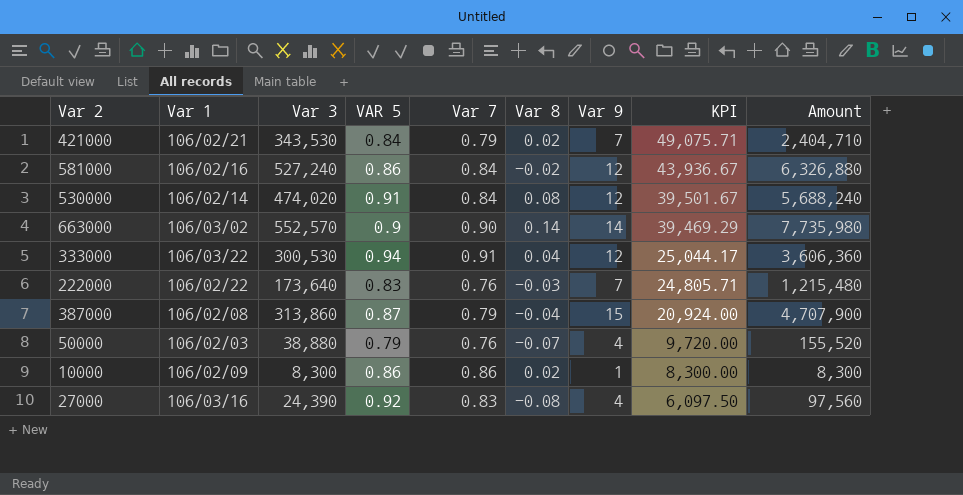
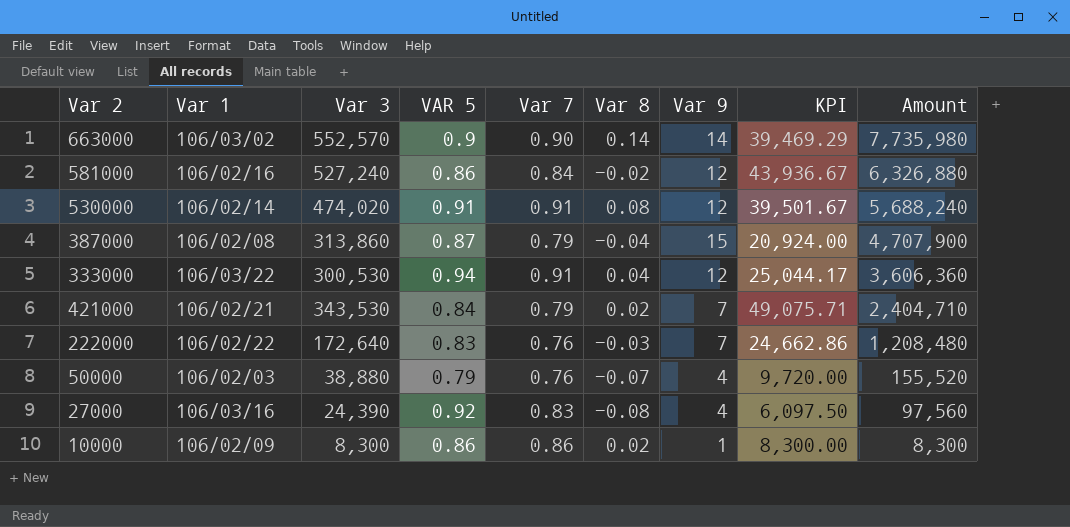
row order: KPI descending -> Amount descending
530000 | Var 7: 0.84 -> 0.91
222000 | Var 3: 173,640 -> 172,640
222000 | KPI: 24,805.71 -> 24,662.86
222000 | Amount: 1,215,480 -> 1,208,480

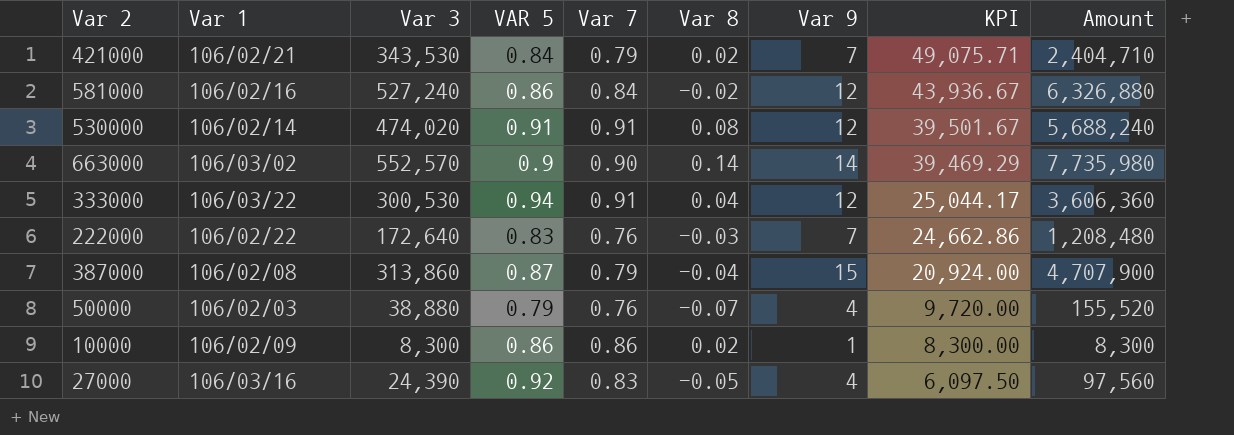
row order: Amount descending -> KPI descending
27000 | Var 8: -0.08 -> -0.05

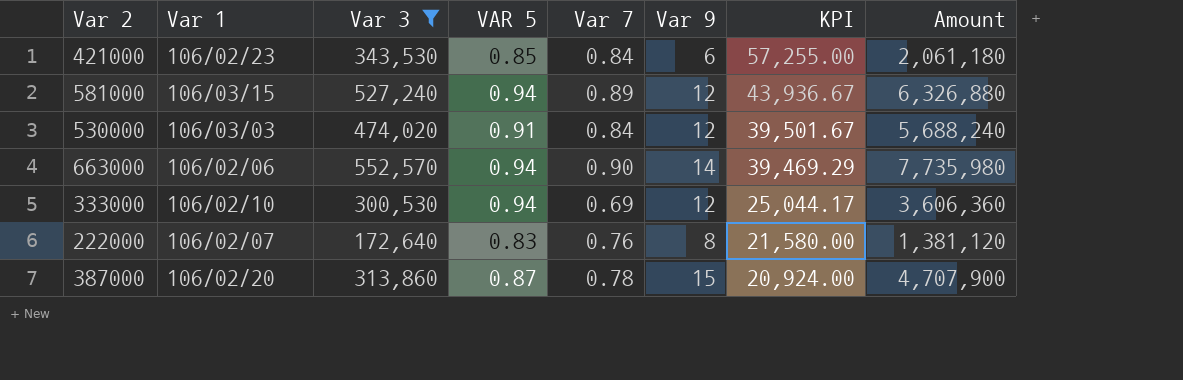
filter: none -> Var 3 >= 172,640
column Var 8 | position: 6 -> none
421000 | Var 1: 106/02/21 -> 106/02/23
421000 | VAR 5: 0.84 -> 0.85
421000 | Var 7: 0.79 -> 0.84
421000 | Var 9: 7 -> 6
421000 | KPI: 49,075.71 -> 57,255.00
421000 | Amount: 2,404,710 -> 2,061,180
581000 | Var 1: 106/02/16 -> 106/03/15
581000 | VAR 5: 0.86 -> 0.94
581000 | Var 7: 0.84 -> 0.89
530000 | Var 1: 106/02/14 -> 106/03/03
530000 | Var 7: 0.91 -> 0.84
663000 | Var 1: 106/03/02 -> 106/02/06
663000 | VAR 5: 0.9 -> 0.94
333000 | Var 1: 106/03/22 -> 106/02/10
333000 | Var 7: 0.91 -> 0.69
222000 | Var 1: 106/02/22 -> 106/02/07
222000 | Var 9: 7 -> 8
222000 | KPI: 24,662.86 -> 21,580.00
222000 | Amount: 1,208,480 -> 1,381,120
387000 | Var 1: 106/02/08 -> 106/02/20
387000 | Var 7: 0.79 -> 0.78

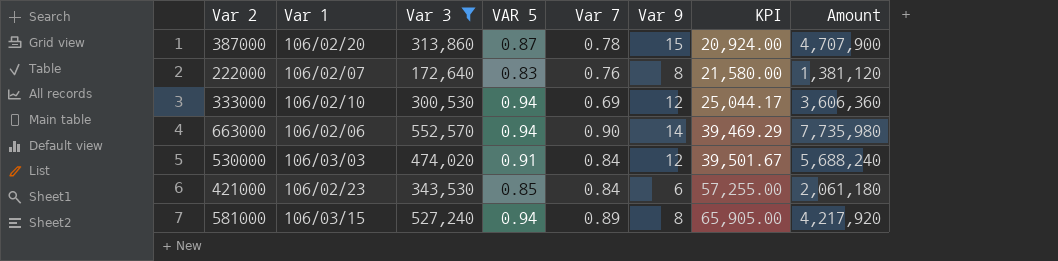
row order: KPI descending -> KPI ascending
581000 | Var 9: 12 -> 8
581000 | KPI: 43,936.67 -> 65,905.00
581000 | Amount: 6,326,880 -> 4,217,920

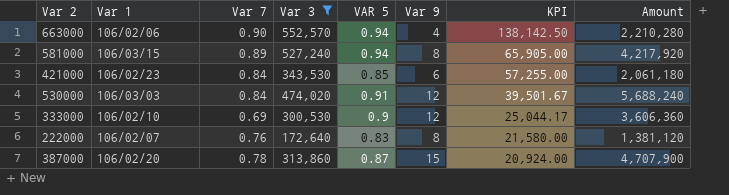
row order: KPI ascending -> KPI descending
column Var 7 | position: 5 -> 3
663000 | Var 9: 14 -> 4
663000 | KPI: 39,469.29 -> 138,142.50
663000 | Amount: 7,735,980 -> 2,210,280
333000 | VAR 5: 0.94 -> 0.9

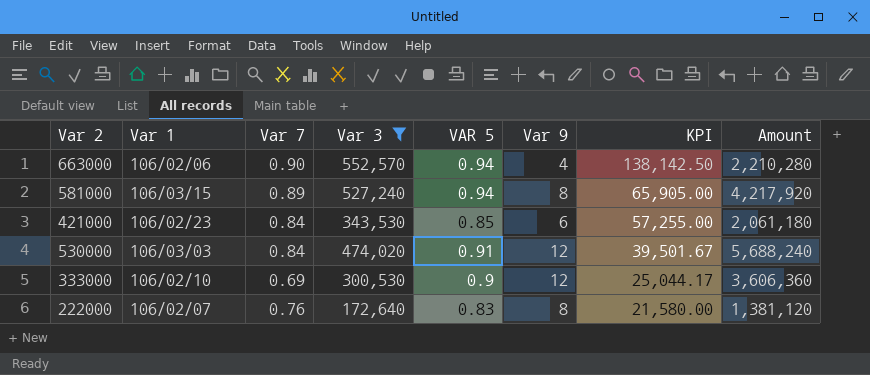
row 387000: 106/02/20 | 0.78 | 313,860 | 0.87 | 15 | 20,924.00 | 4,707,900 -> none

